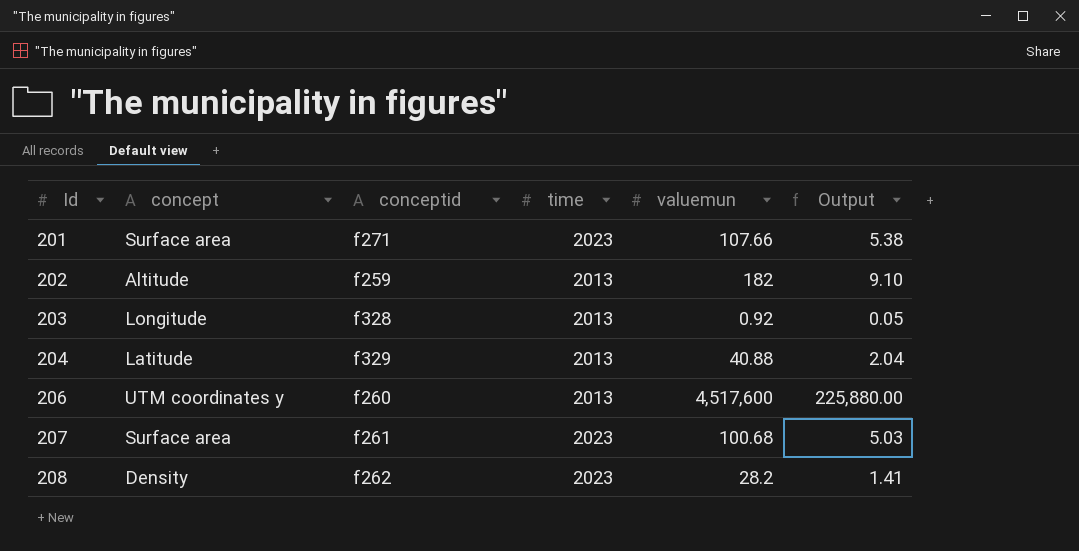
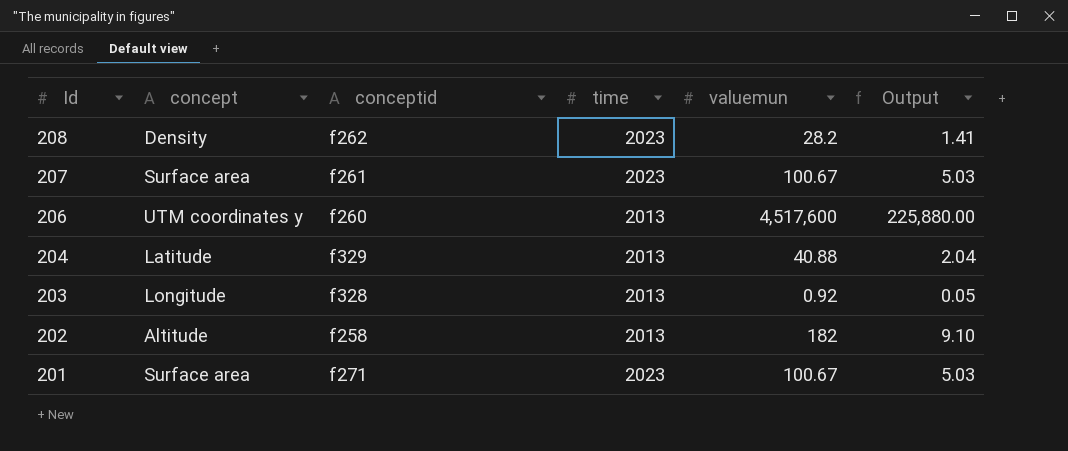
row order: Id ascending -> Id descending
207 | valuemun: 100.68 -> 100.67
202 | conceptid: f259 -> f258
201 | valuemun: 107.66 -> 100.67
201 | Output: 5.38 -> 5.03

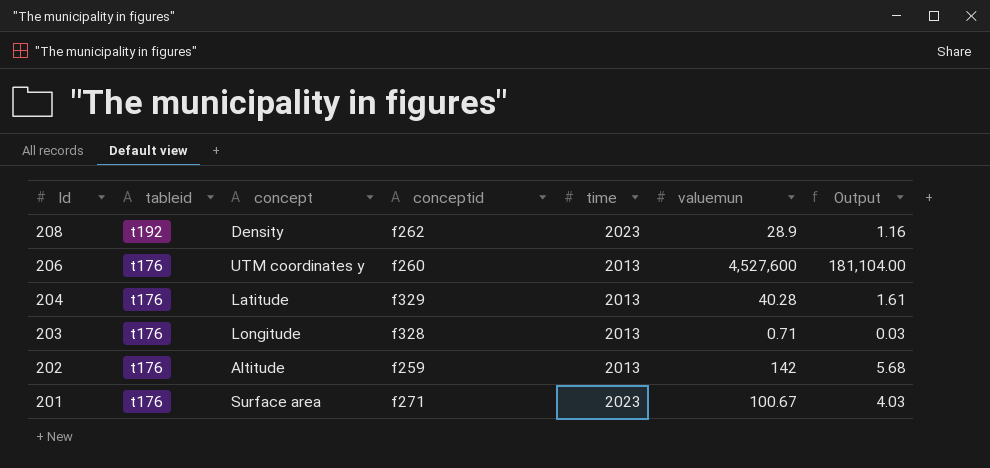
column tableid | position: none -> 2
column Output | formula: [valuemun] * 0.05 -> [valuemun] * 0.04
row 207: Surface area | f261 | 2023 | 100.67 | 5.03 -> none
208 | valuemun: 28.2 -> 28.9
206 | valuemun: 4,517,600 -> 4,527,600
204 | valuemun: 40.88 -> 40.28
203 | valuemun: 0.92 -> 0.71
202 | conceptid: f258 -> f259
202 | valuemun: 182 -> 142

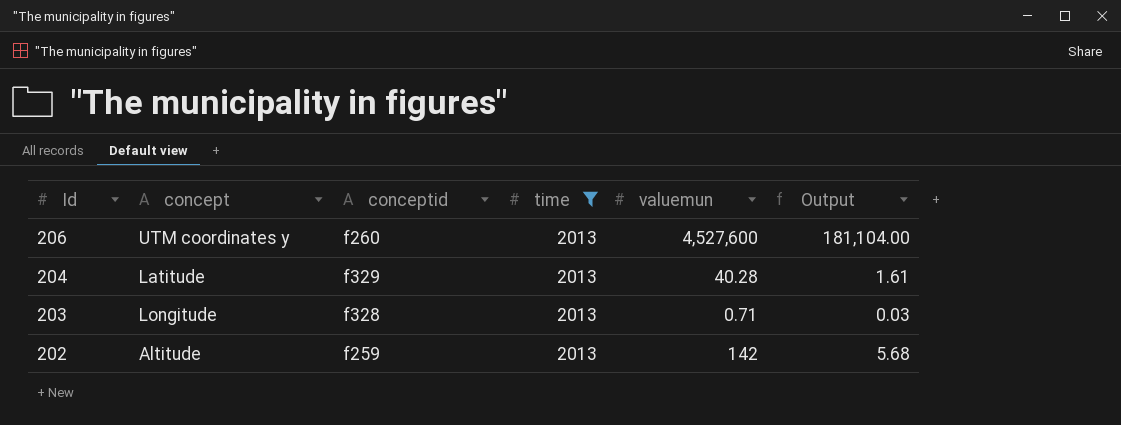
filter: none -> time = 2013
column tableid | position: 2 -> none

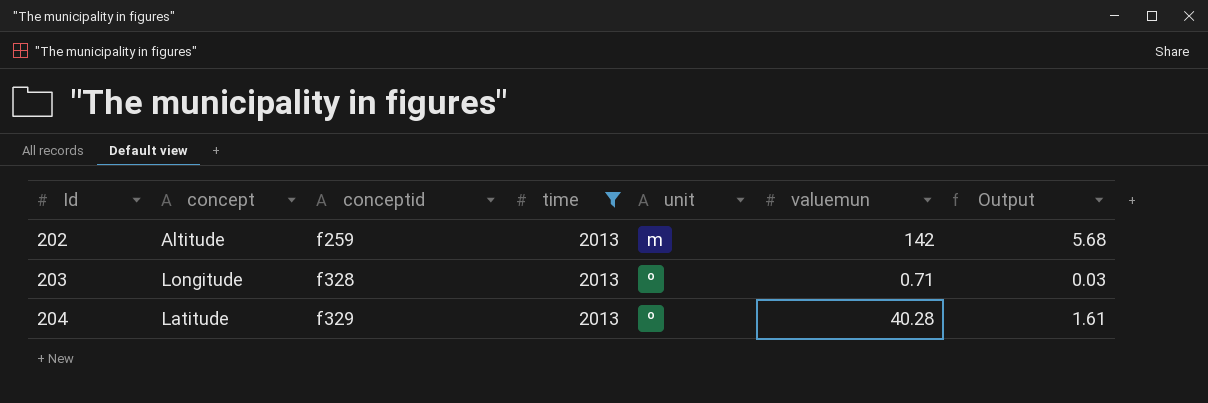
row order: Id descending -> Id ascending
column unit | position: none -> 5
row 206: UTM coordinates y | f260 | 2013 | 4,527,600 | 181,104.00 -> none

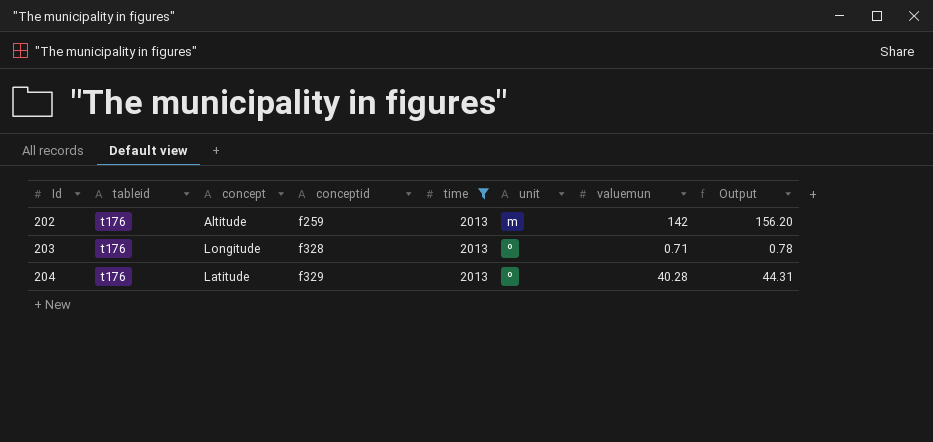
column tableid | position: none -> 2
column Output | formula: [valuemun] * 0.04 -> [valuemun] * 1.1

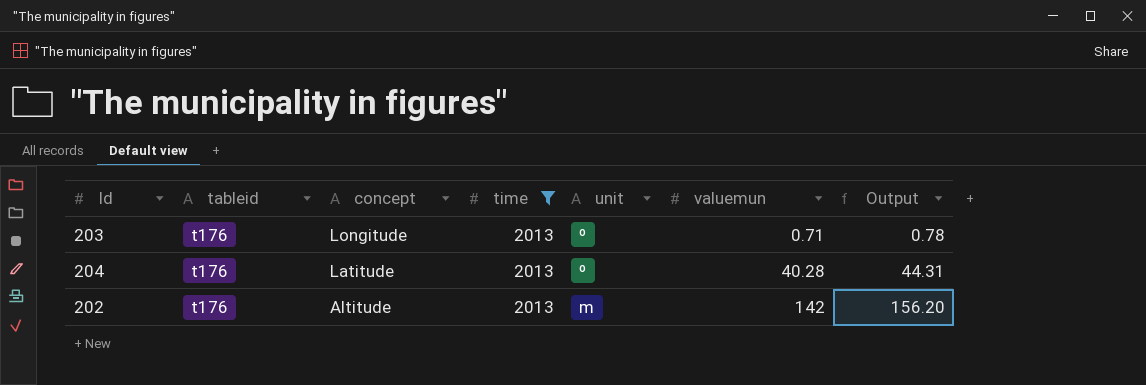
row order: Id ascending -> concept descending
column conceptid | position: 4 -> none

